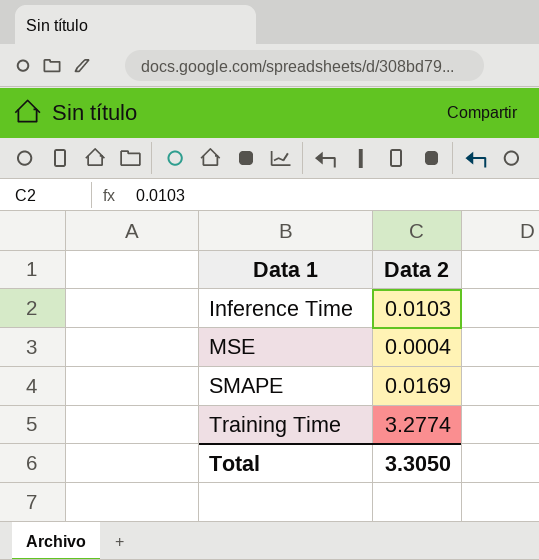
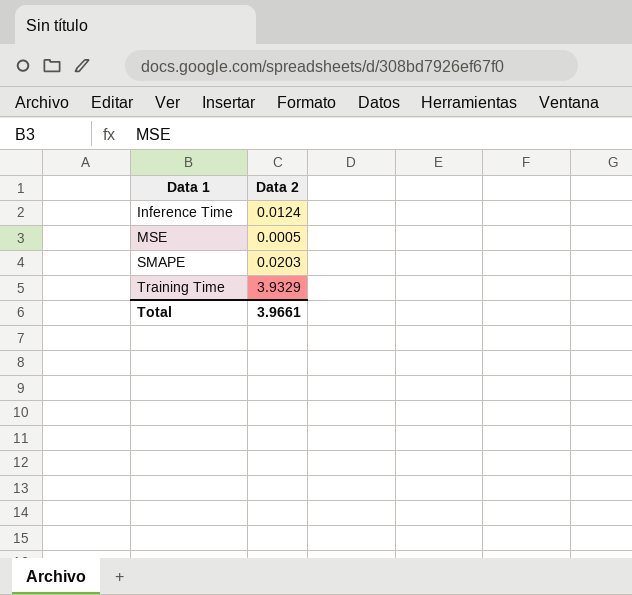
Inference Time | Data 2: 0.0103 -> 0.0124
MSE | Data 2: 0.0004 -> 0.0005
SMAPE | Data 2: 0.0169 -> 0.0203
Training Time | Data 2: 3.2774 -> 3.9329
Total | Data 2: 3.3050 -> 3.9661

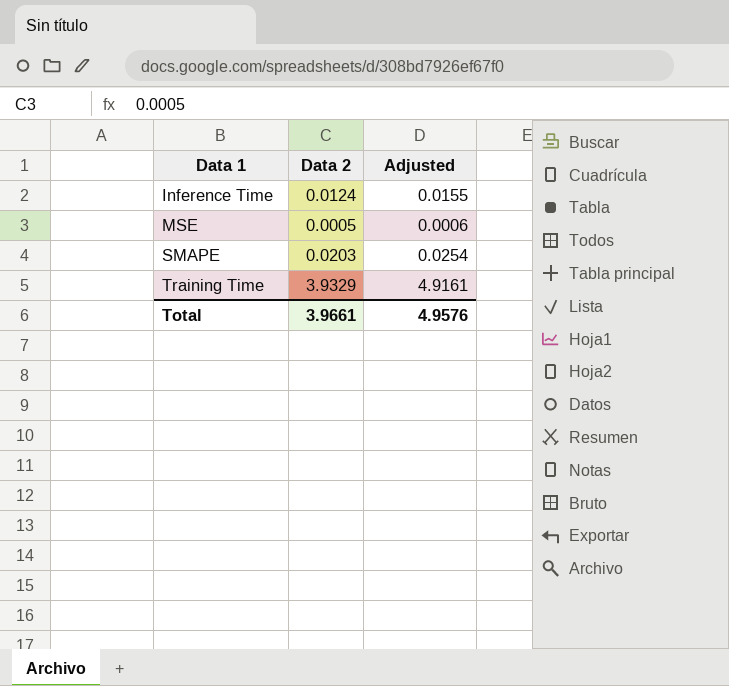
column Adjusted | formula: none -> [Data 2] * 1.25

